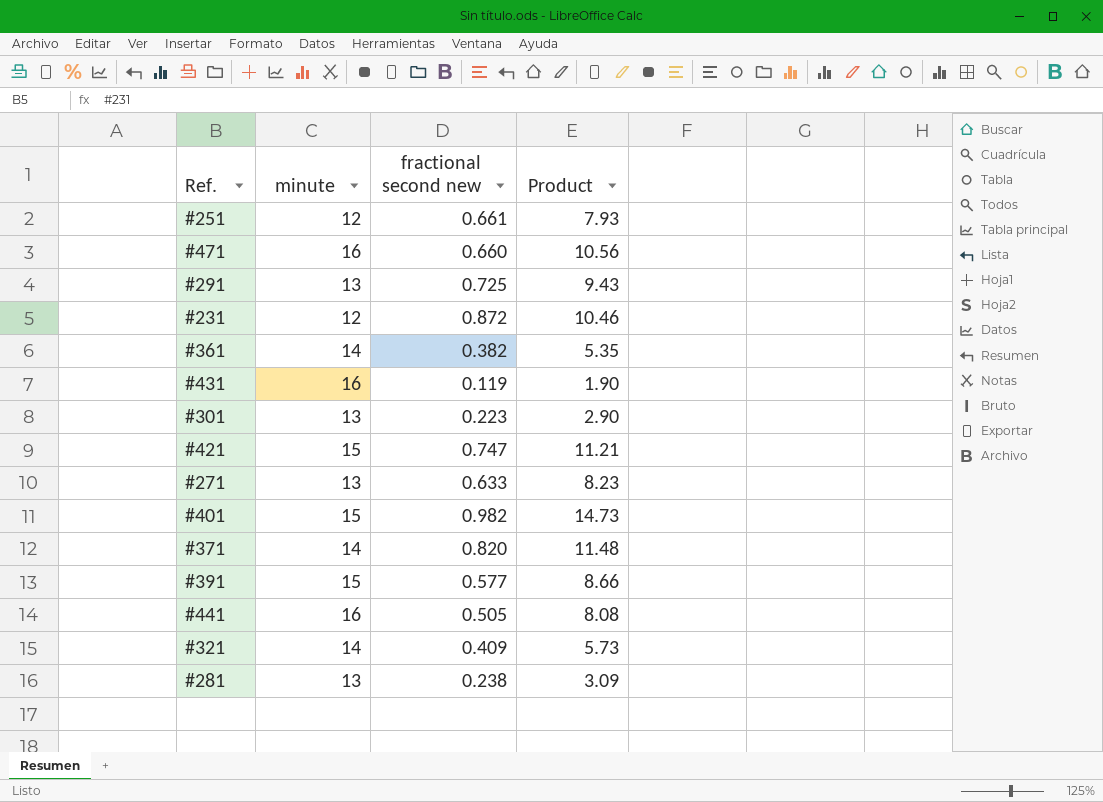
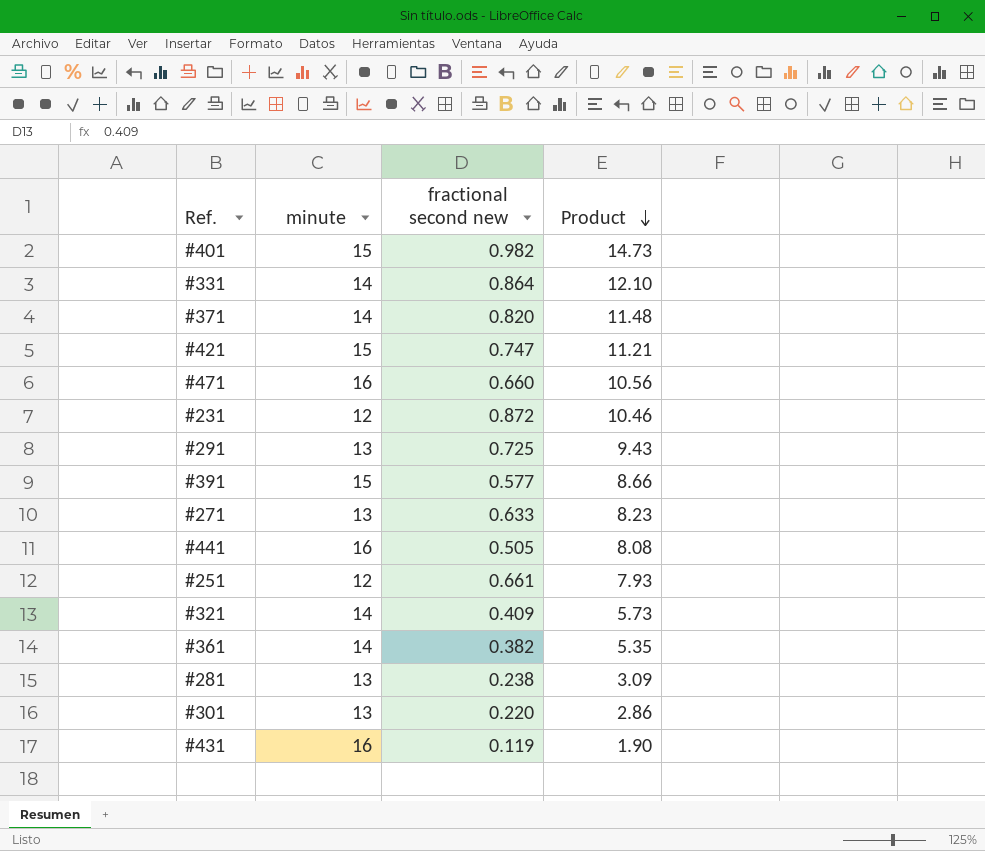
row order: none -> Product descending
row #331: none -> 14 | 0.864 | 12.10
#301 | fractional second new: 0.223 -> 0.220
#301 | Product: 2.90 -> 2.86

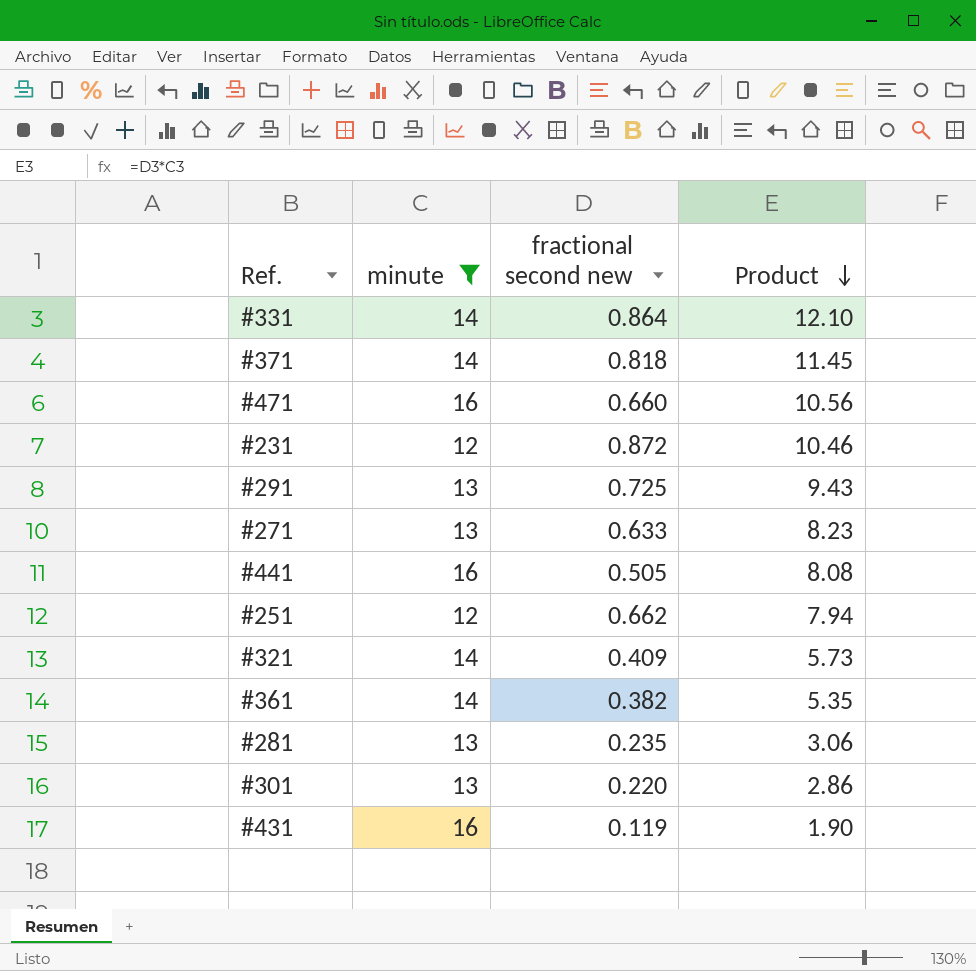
filter: none -> minute != 15
#371 | fractional second new: 0.820 -> 0.818
#371 | Product: 11.48 -> 11.45
#251 | fractional second new: 0.661 -> 0.662
#251 | Product: 7.93 -> 7.94
#281 | fractional second new: 0.238 -> 0.235
#281 | Product: 3.09 -> 3.06

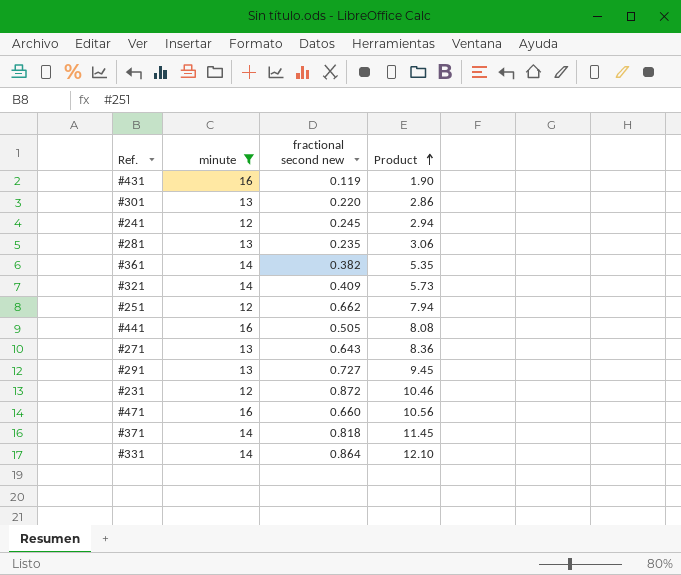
row order: Product descending -> Product ascending
row #241: none -> 12 | 0.245 | 2.94
#271 | fractional second new: 0.633 -> 0.643
#271 | Product: 8.23 -> 8.36
#291 | fractional second new: 0.725 -> 0.727
#291 | Product: 9.43 -> 9.45

